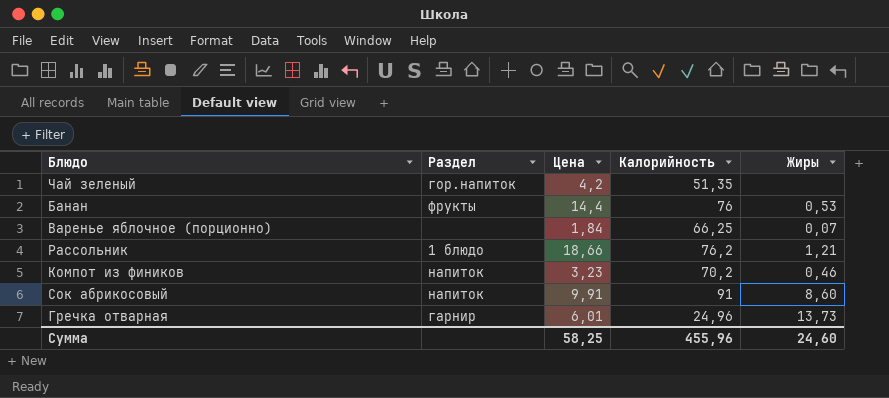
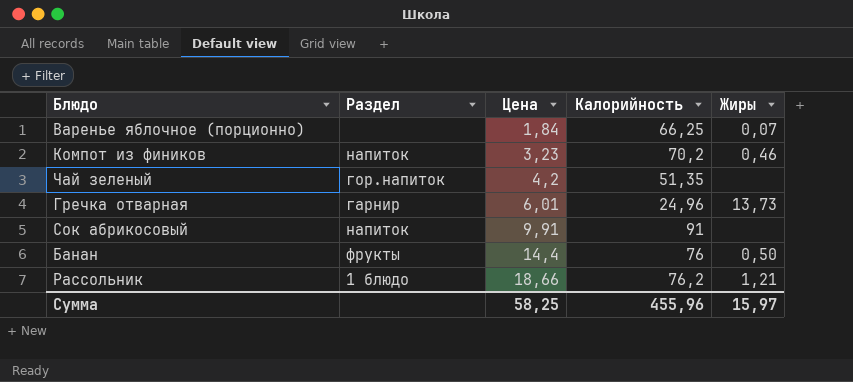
row order: none -> Цена ascending
Сок абрикосовый | Жиры: 8,60 -> none
Банан | Жиры: 0,53 -> 0,50
Сумма | Жиры: 24,60 -> 15,97

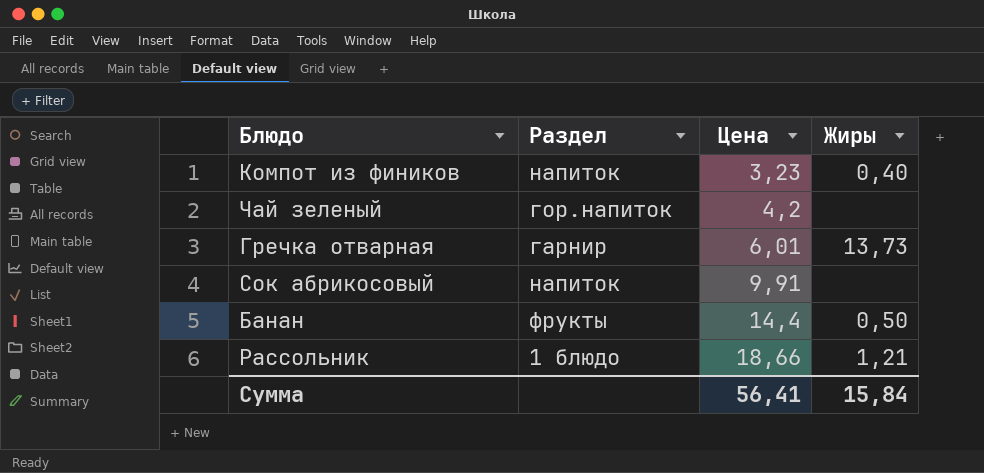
column Калорийность | position: 4 -> none
row Варенье яблочное (порционно): none | 1,84 | 66,25 | 0,07 -> none
Компот из фиников | Жиры: 0,46 -> 0,40
Сумма | Цена: 58,25 -> 56,41
Сумма | Жиры: 15,97 -> 15,84

